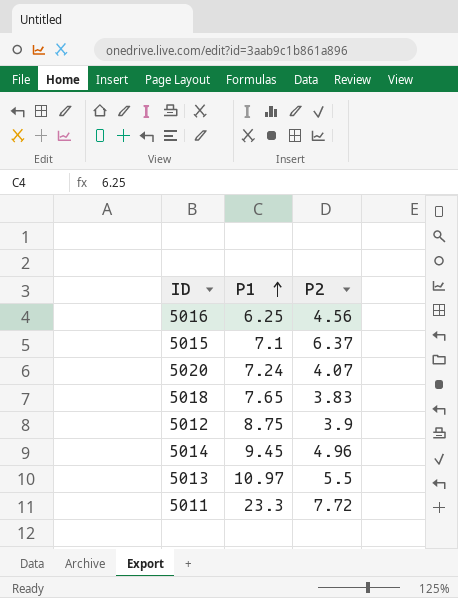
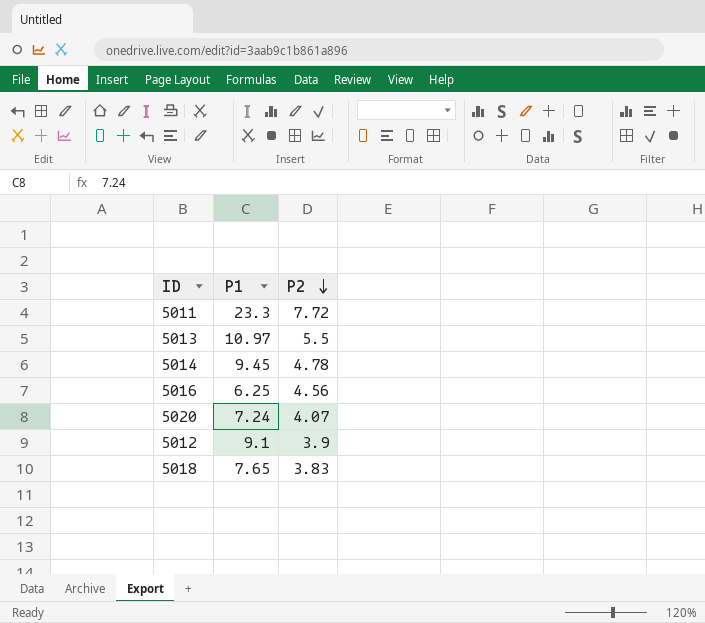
row order: P1 ascending -> P2 descending
row 5015: 7.1 | 6.37 -> none
5014 | P2: 4.96 -> 4.78
5012 | P1: 8.75 -> 9.1

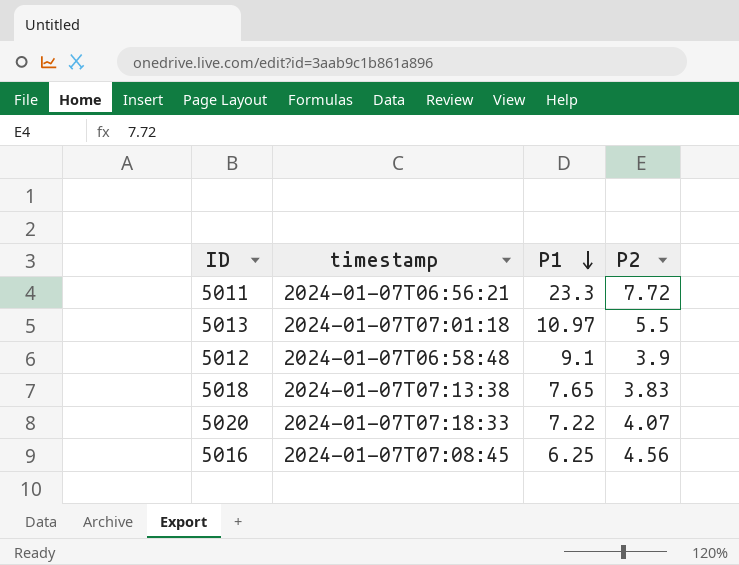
row order: P2 descending -> P1 descending
column timestamp | position: none -> 2
row 5014: 9.45 | 4.78 -> none
5020 | P1: 7.24 -> 7.22

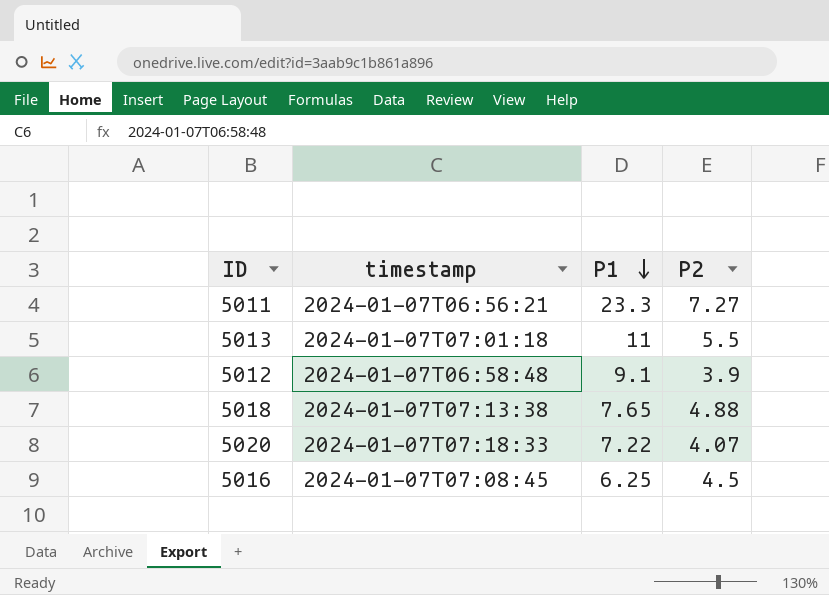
5011 | P2: 7.72 -> 7.27
5013 | P1: 10.97 -> 11
5018 | P2: 3.83 -> 4.88
5016 | P2: 4.56 -> 4.5

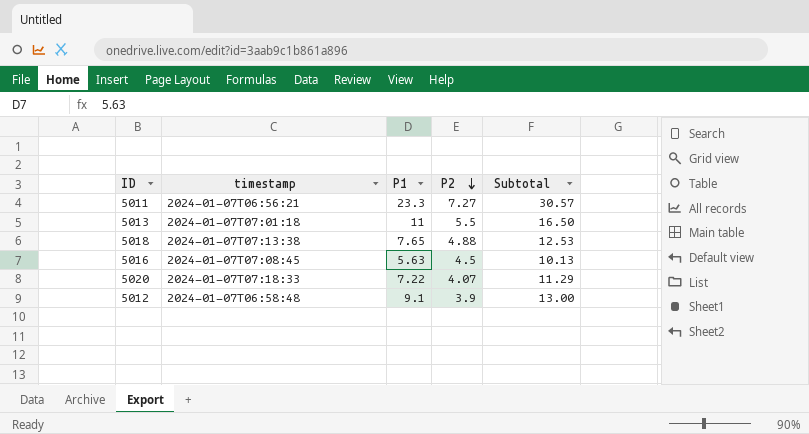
row order: P1 descending -> P2 descending
column Subtotal | formula: none -> [P1] + [P2]
5016 | P1: 6.25 -> 5.63

